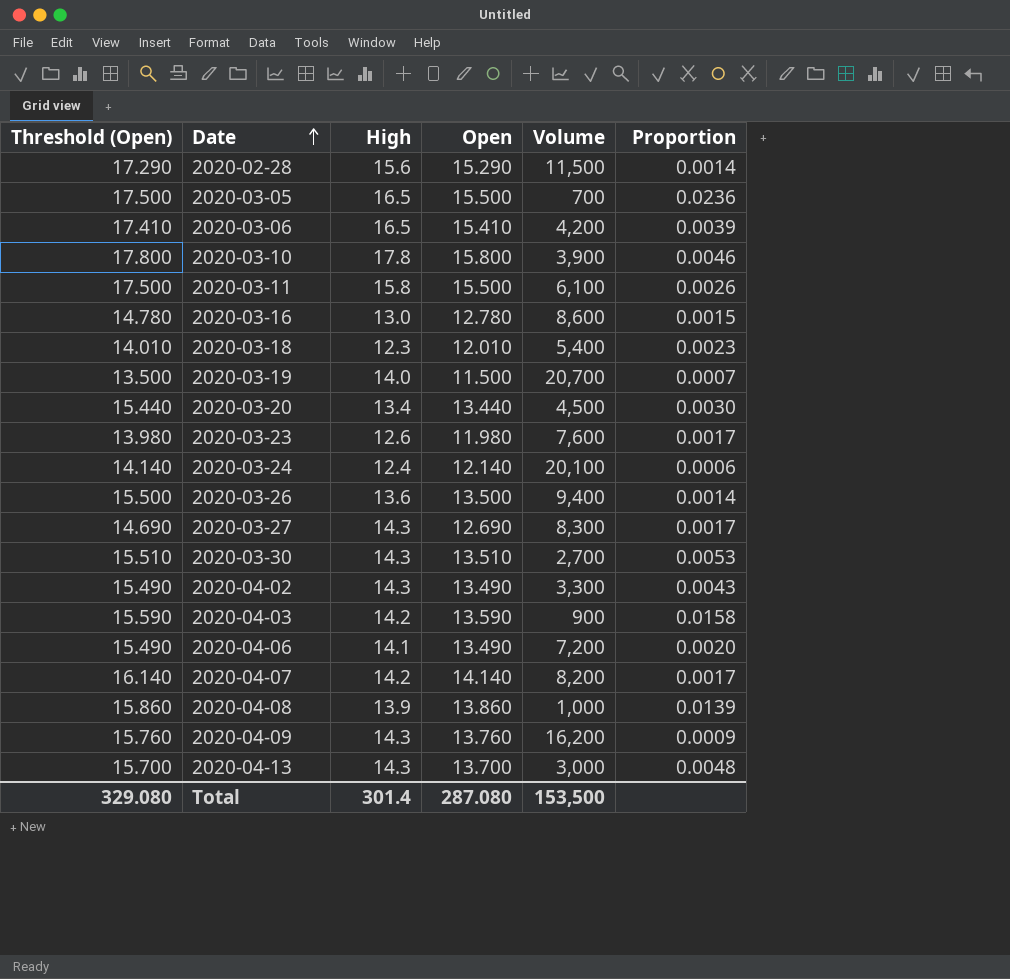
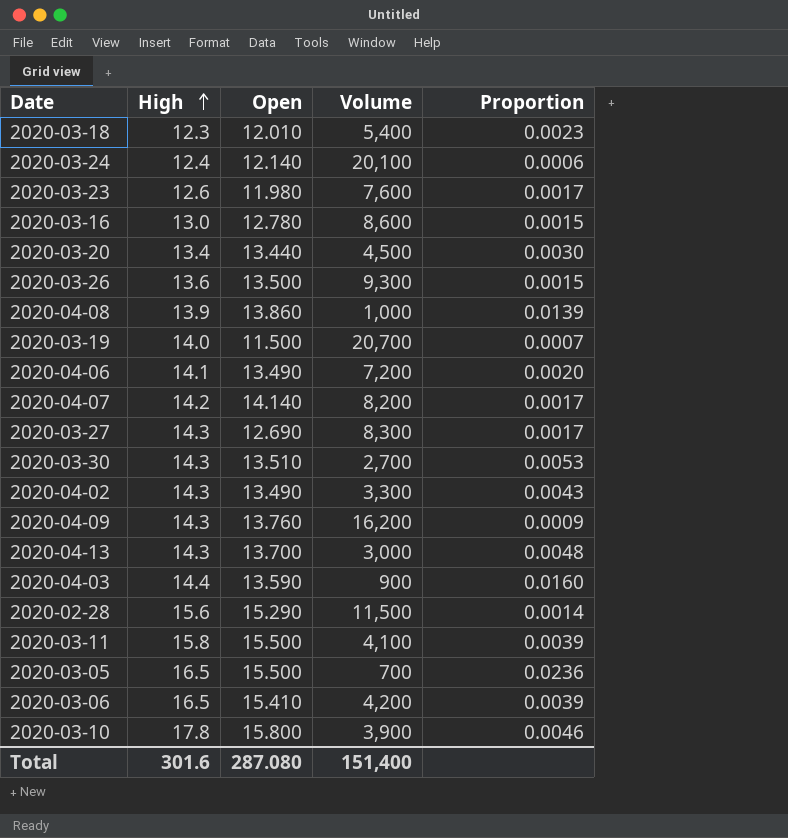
row order: Date ascending -> High ascending
column Threshold (Open) | formula: [Open] + 2 -> none
2020-03-26 | Volume: 9,400 -> 9,300
2020-03-26 | Proportion: 0.0014 -> 0.0015
2020-04-03 | High: 14.2 -> 14.4
2020-04-03 | Proportion: 0.0158 -> 0.0160
2020-03-11 | Volume: 6,100 -> 4,100
2020-03-11 | Proportion: 0.0026 -> 0.0039
Total | High: 301.4 -> 301.6
Total | Volume: 153,500 -> 151,400

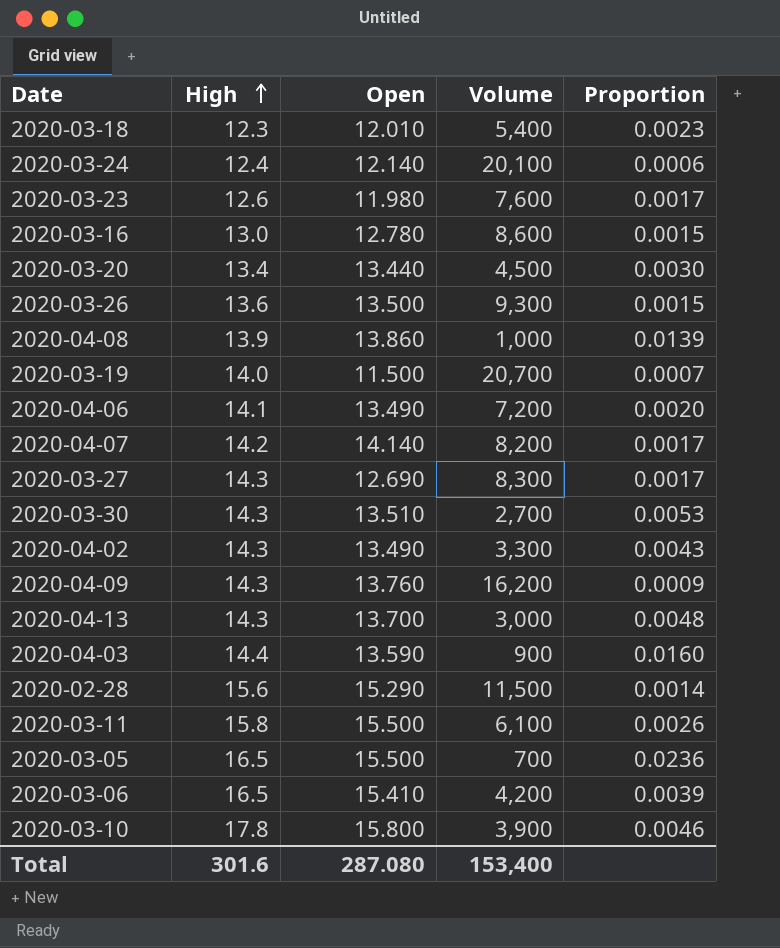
2020-03-11 | Volume: 4,100 -> 6,100
2020-03-11 | Proportion: 0.0039 -> 0.0026
Total | Volume: 151,400 -> 153,400

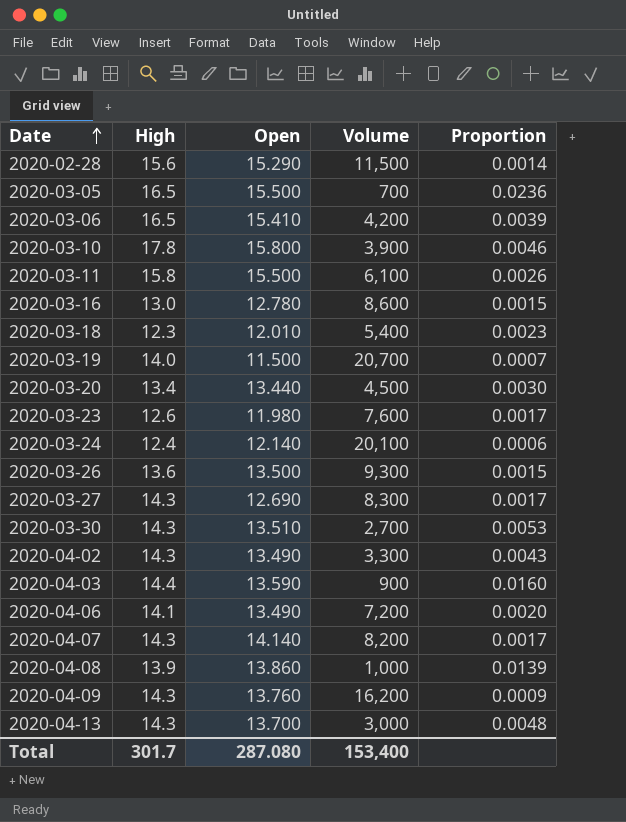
row order: High ascending -> Date ascending
2020-04-07 | High: 14.2 -> 14.3
Total | High: 301.6 -> 301.7

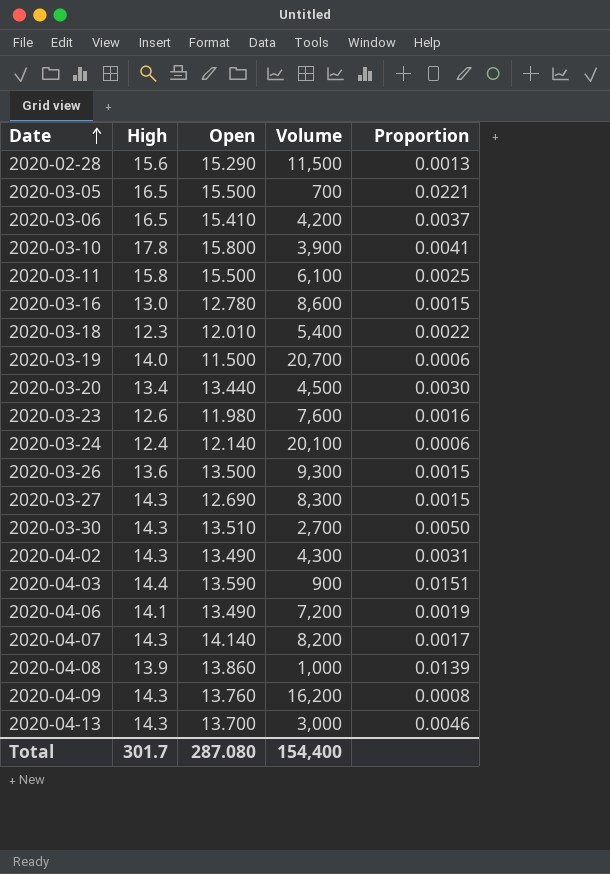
column Proportion | formula: [High] / [Volume] -> [Open] / [Volume]
2020-04-02 | Volume: 3,300 -> 4,300
Total | Volume: 153,400 -> 154,400

